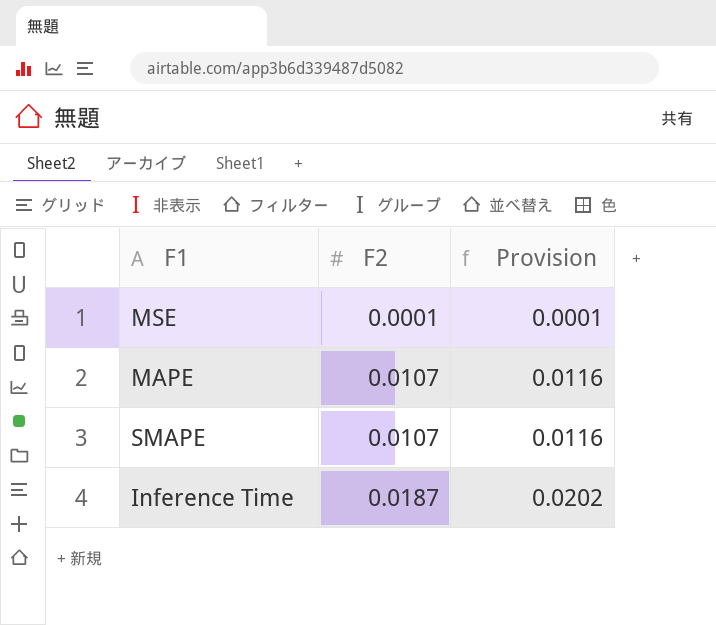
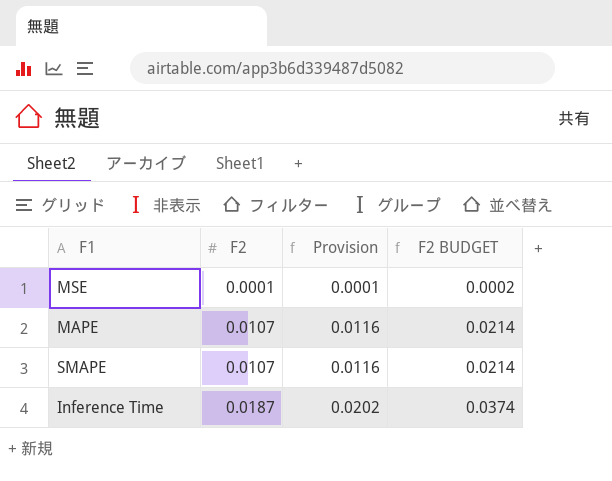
column F2 BUDGET | formula: none -> [F2] * 2

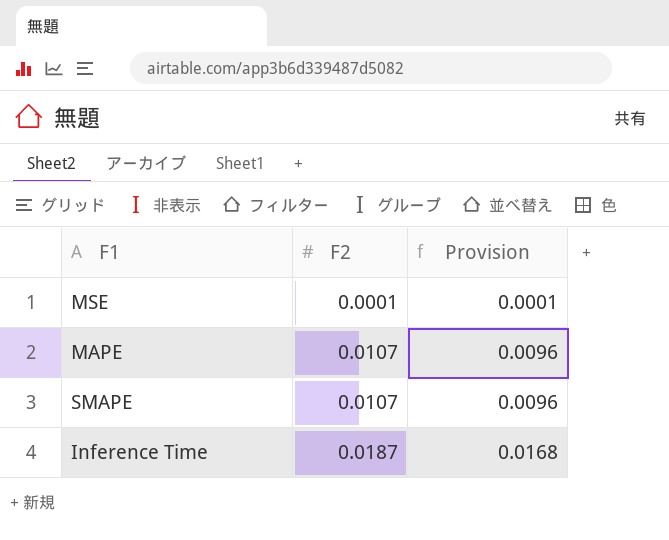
column F2 BUDGET | formula: [F2] * 2 -> none
column Provision | formula: [F2] * 1.08 -> [F2] * 0.9

